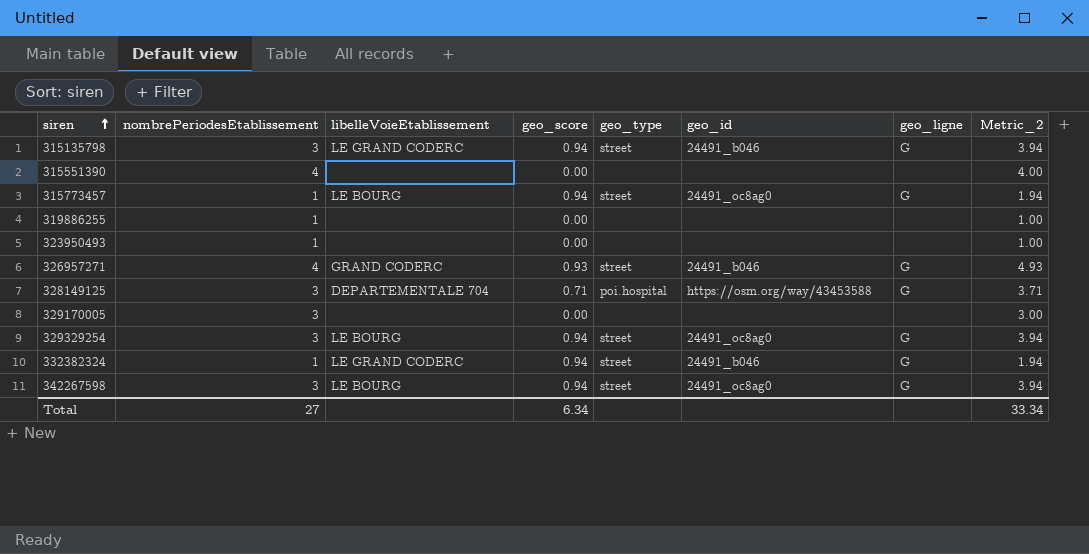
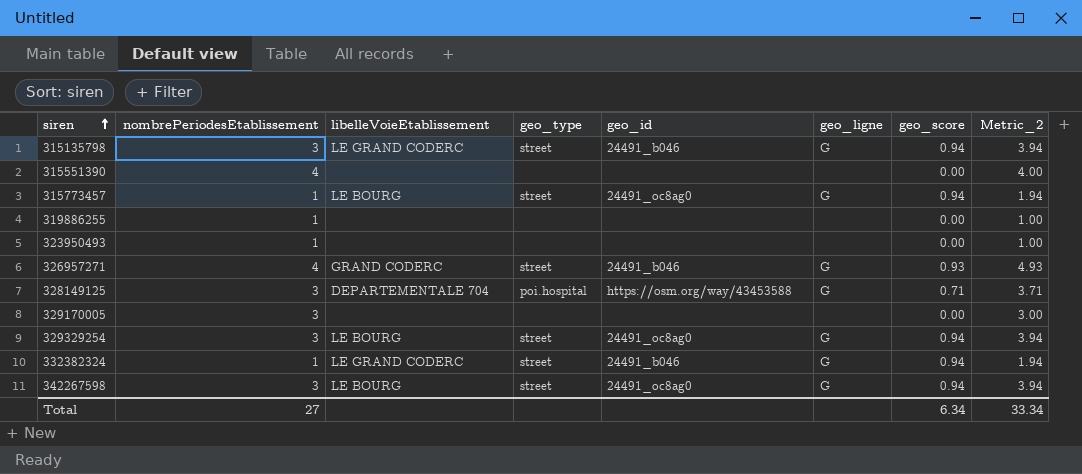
column geo_score | position: 4 -> 7

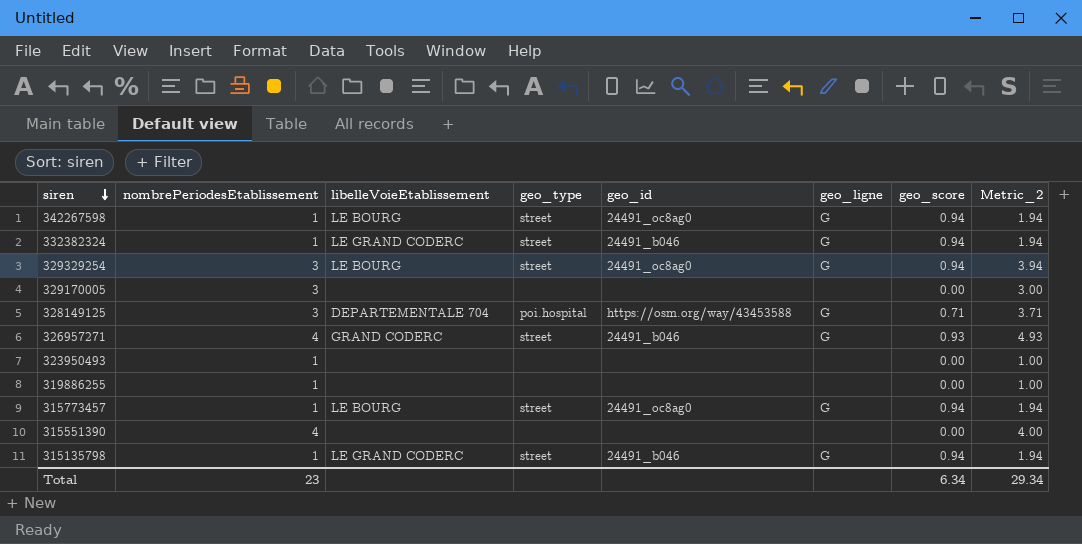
row order: siren ascending -> siren descending
342267598 | nombrePeriodesEtablissement: 3 -> 1
342267598 | Metric_2: 3.94 -> 1.94
315135798 | nombrePeriodesEtablissement: 3 -> 1
315135798 | Metric_2: 3.94 -> 1.94
Total | nombrePeriodesEtablissement: 27 -> 23
Total | Metric_2: 33.34 -> 29.34

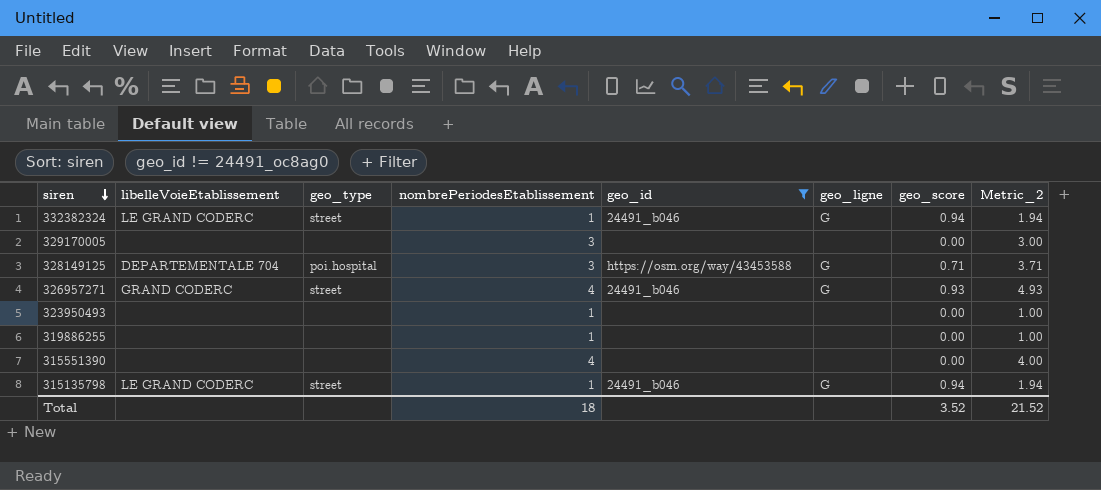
filter: none -> geo_id != 24491_oc8ag0
column nombrePeriodesEtablissement | position: 2 -> 4
Total | nombrePeriodesEtablissement: 23 -> 18
Total | geo_score: 6.34 -> 3.52
Total | Metric_2: 29.34 -> 21.52

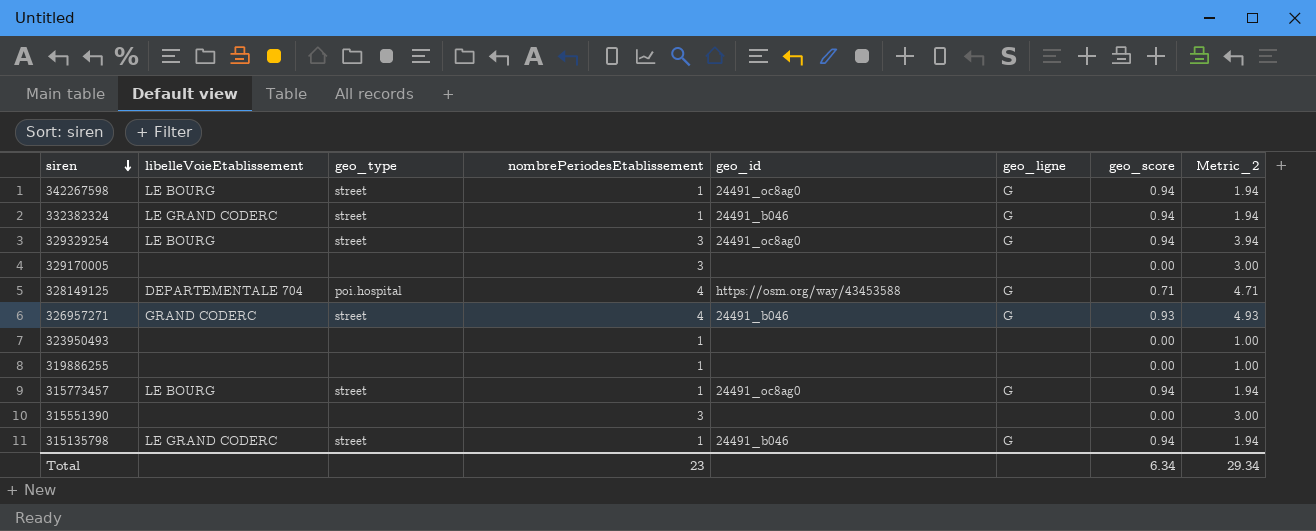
filter: geo_id != 24491_oc8ag0 -> none
328149125 | nombrePeriodesEtablissement: 3 -> 4
328149125 | Metric_2: 3.71 -> 4.71
315551390 | nombrePeriodesEtablissement: 4 -> 3
315551390 | Metric_2: 4.00 -> 3.00
Total | nombrePeriodesEtablissement: 18 -> 23
Total | geo_score: 3.52 -> 6.34
Total | Metric_2: 21.52 -> 29.34

